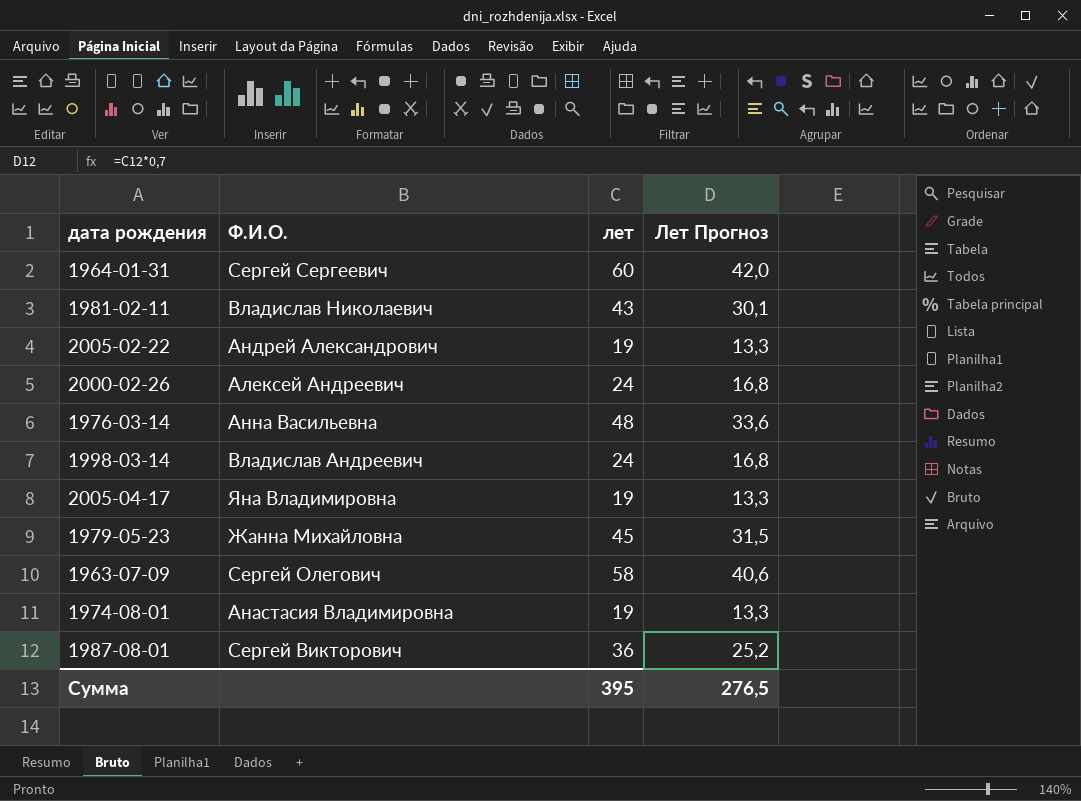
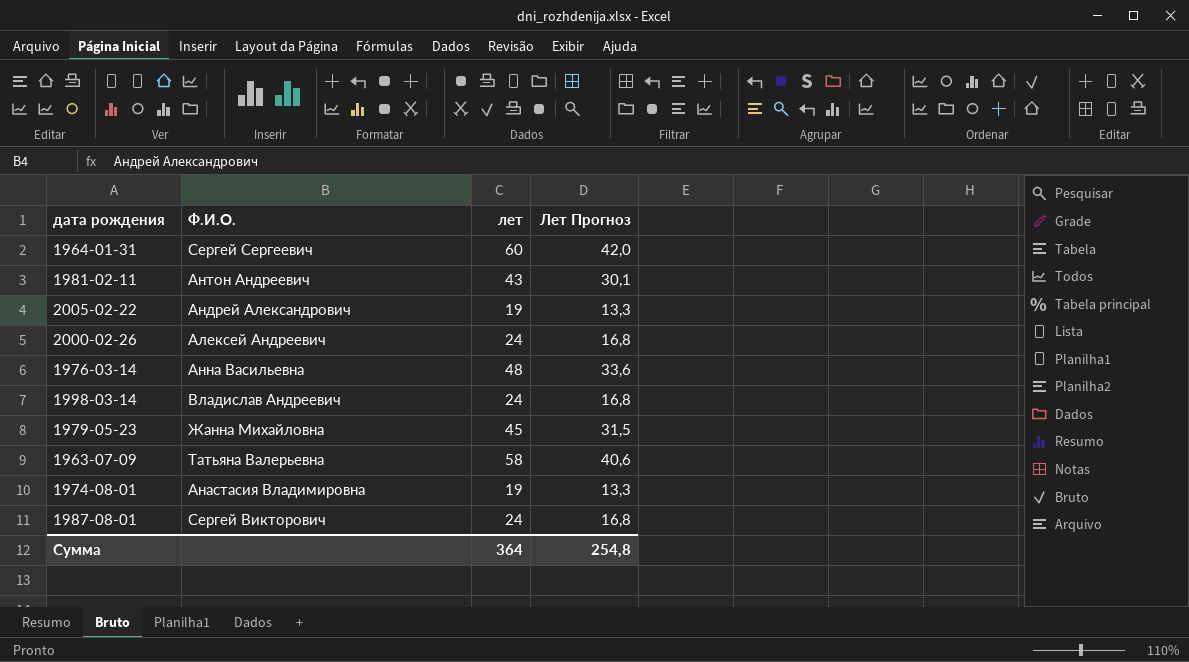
row 2005-04-17: Яна Владимировна | 19 | 13,3 -> none
1981-02-11 | Ф.И.О.: Владислав Николаевич -> Антон Андреевич
1963-07-09 | Ф.И.О.: Сергей Олегович -> Татьяна Валерьевна
1987-08-01 | лет: 36 -> 24
1987-08-01 | Лет Прогноз: 25,2 -> 16,8
Сумма | лет: 395 -> 364
Сумма | Лет Прогноз: 276,5 -> 254,8

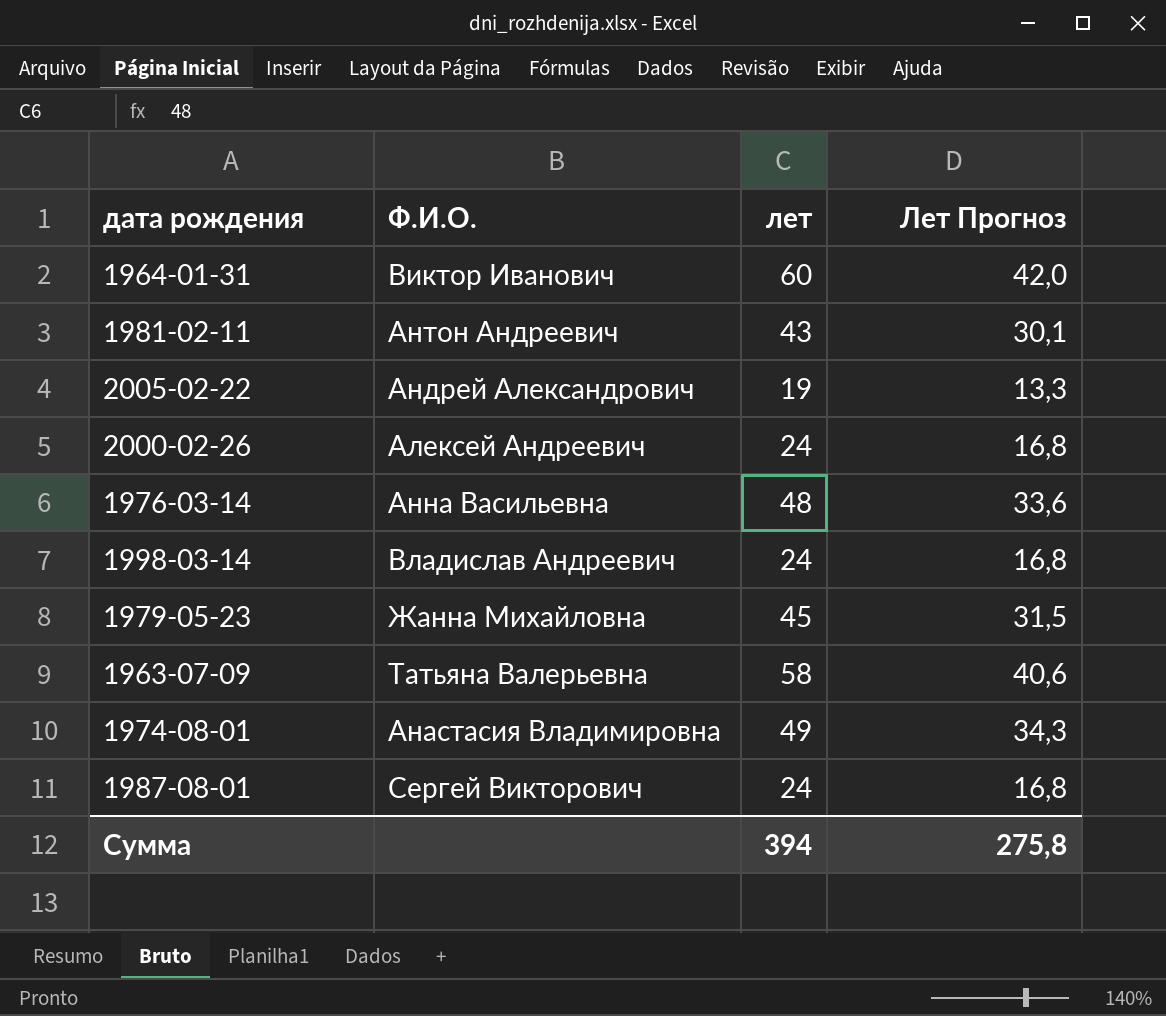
1964-01-31 | Ф.И.О.: Сергей Сергеевич -> Виктор Иванович
1974-08-01 | лет: 19 -> 49
1974-08-01 | Лет Прогноз: 13,3 -> 34,3
Сумма | лет: 364 -> 394
Сумма | Лет Прогноз: 254,8 -> 275,8

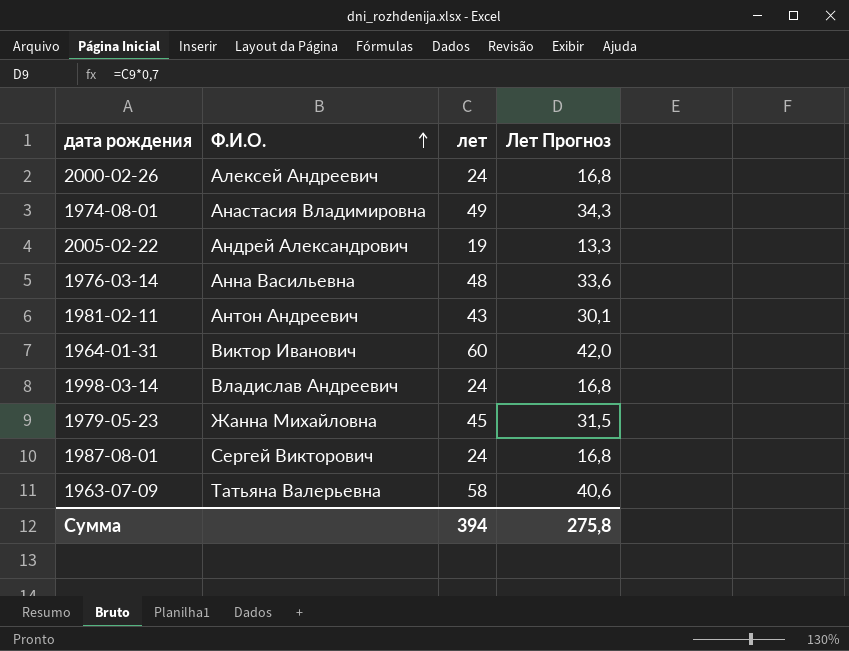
row order: none -> Ф.И.О. ascending

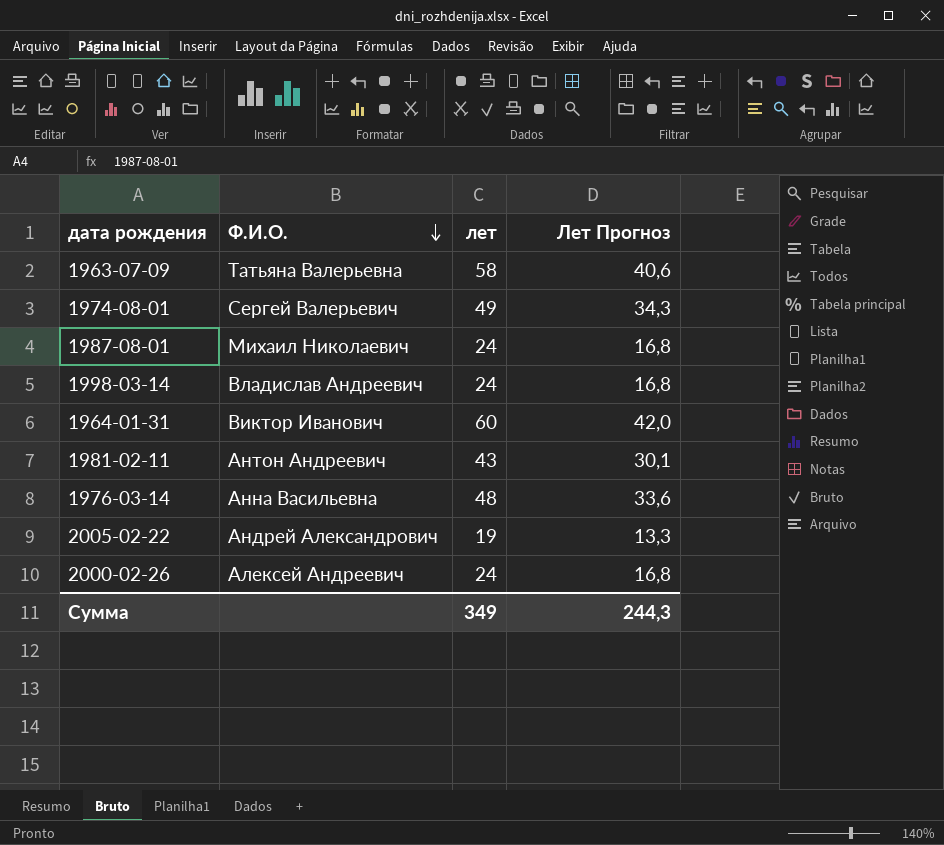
row order: Ф.И.О. ascending -> Ф.И.О. descending
row 1979-05-23: Жанна Михайловна | 45 | 31,5 -> none
1974-08-01 | Ф.И.О.: Анастасия Владимировна -> Сергей Валерьевич
1987-08-01 | Ф.И.О.: Сергей Викторович -> Михаил Николаевич
Сумма | лет: 394 -> 349
Сумма | Лет Прогноз: 275,8 -> 244,3

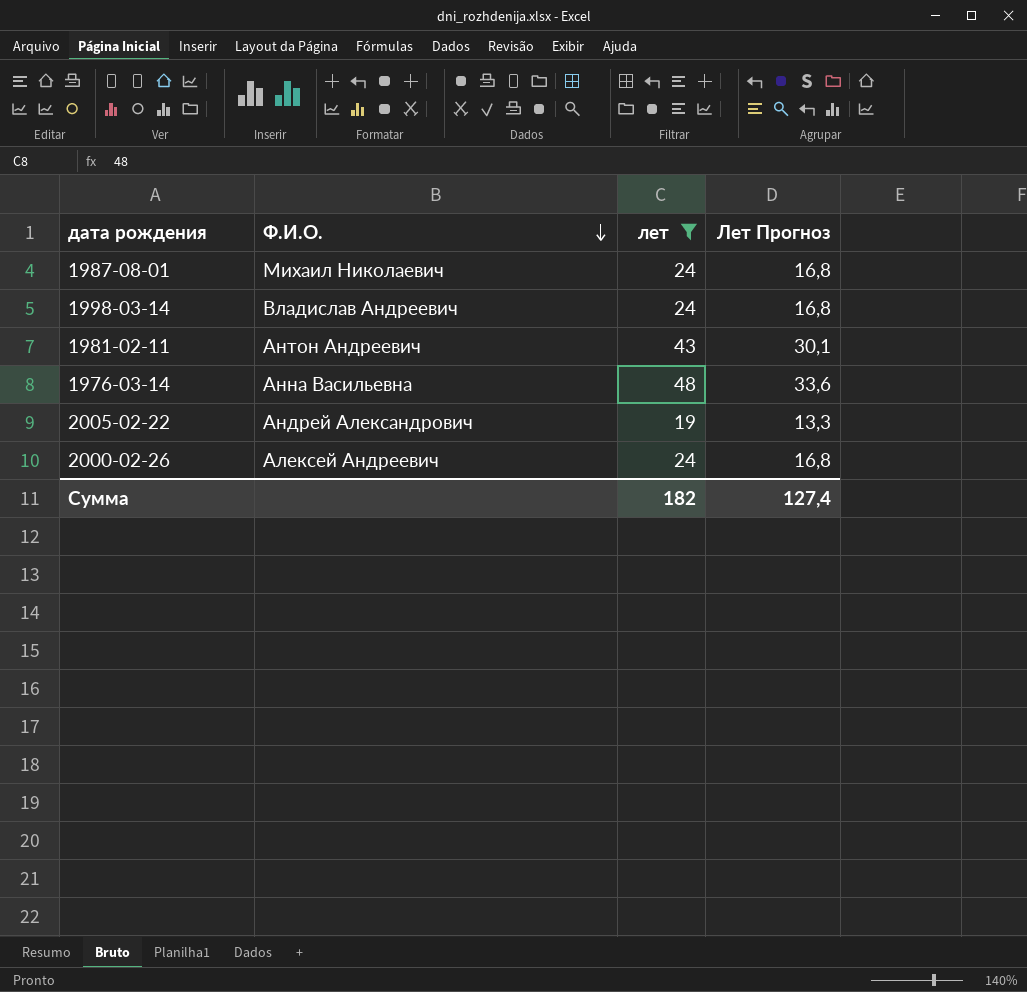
filter: none -> лет <= 48
Сумма | лет: 349 -> 182
Сумма | Лет Прогноз: 244,3 -> 127,4

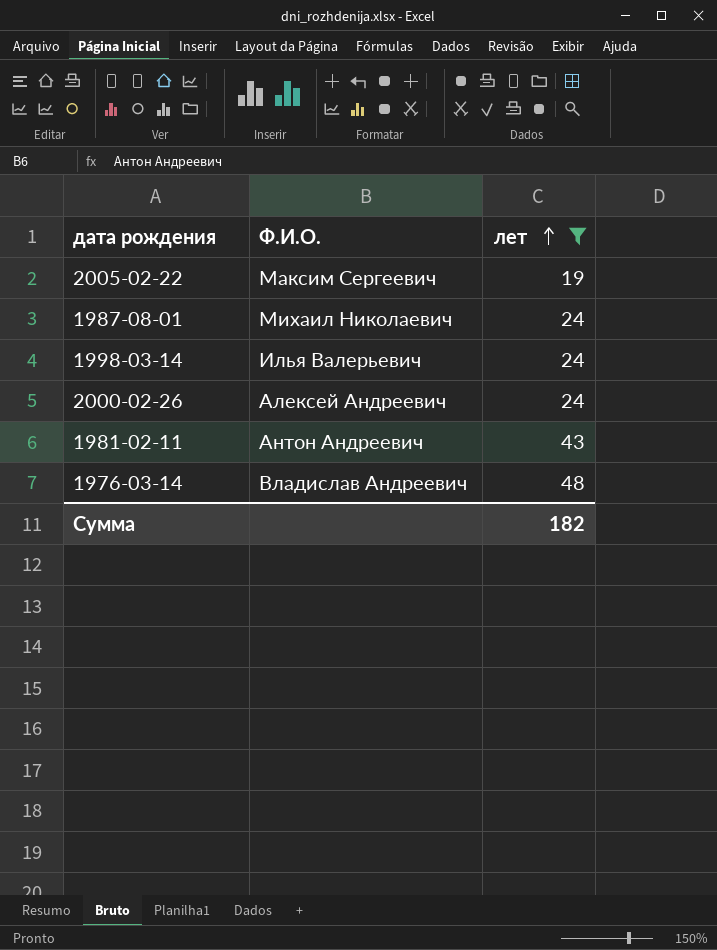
row order: Ф.И.О. descending -> лет ascending
column Лет Прогноз | formula: [лет] * 0,7 -> none
2005-02-22 | Ф.И.О.: Андрей Александрович -> Максим Сергеевич
1998-03-14 | Ф.И.О.: Владислав Андреевич -> Илья Валерьевич
1976-03-14 | Ф.И.О.: Анна Васильевна -> Владислав Андреевич

